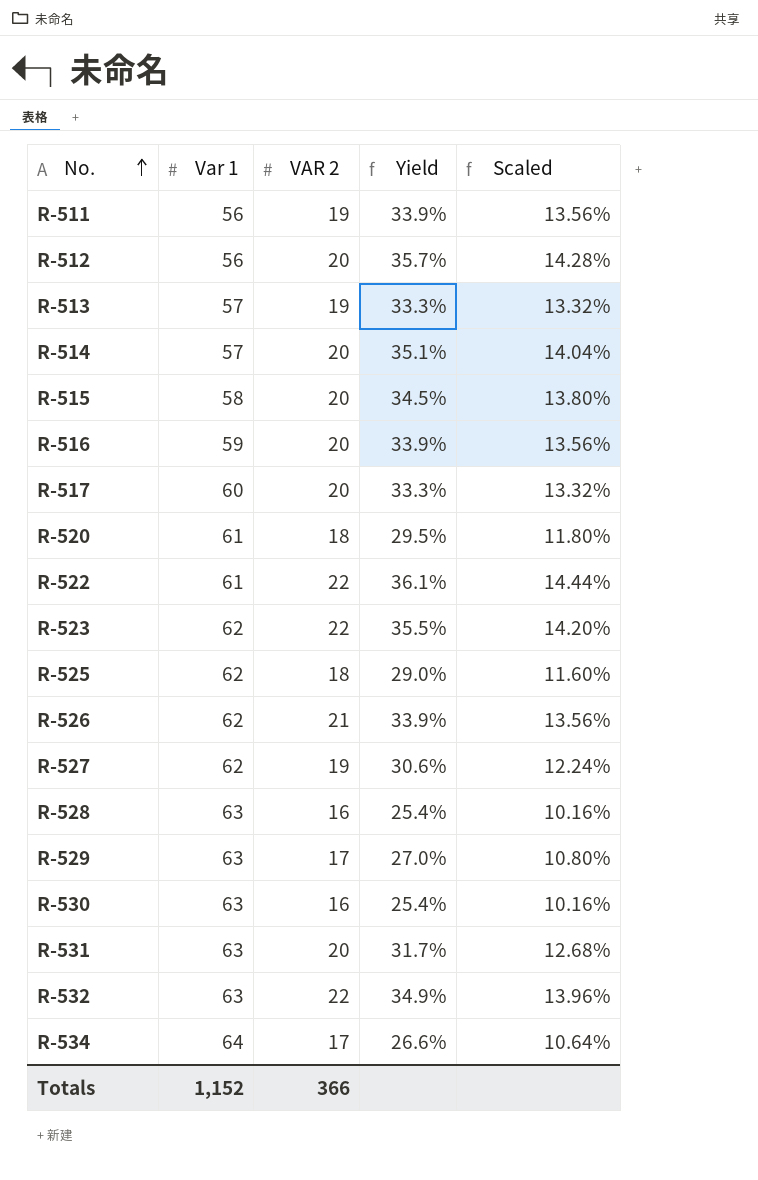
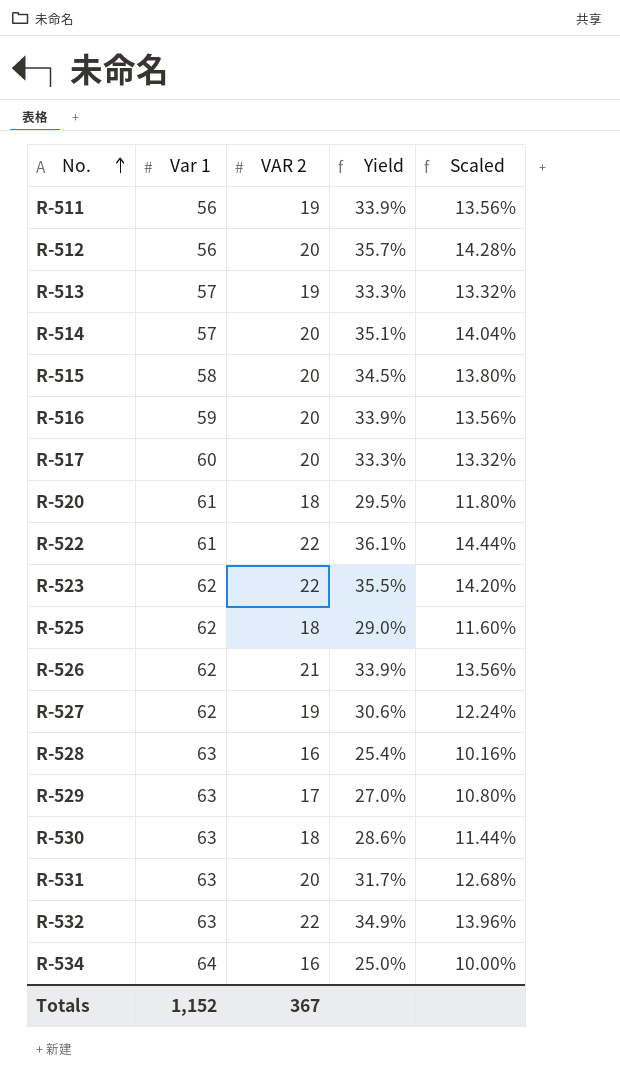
R-530 | VAR 2: 16 -> 18
R-530 | Yield: 25.4% -> 28.6%
R-530 | Scaled: 10.16% -> 11.44%
R-534 | VAR 2: 17 -> 16
R-534 | Yield: 26.6% -> 25.0%
R-534 | Scaled: 10.64% -> 10.00%
Totals | VAR 2: 366 -> 367

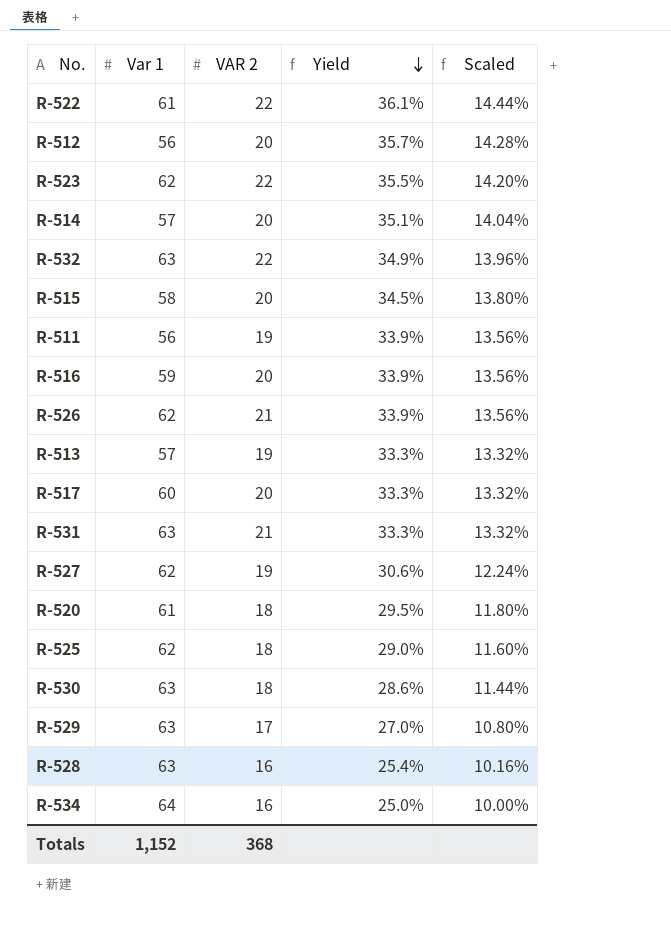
row order: No. ascending -> Yield descending
R-531 | VAR 2: 20 -> 21
R-531 | Yield: 31.7% -> 33.3%
R-531 | Scaled: 12.68% -> 13.32%
Totals | VAR 2: 367 -> 368

